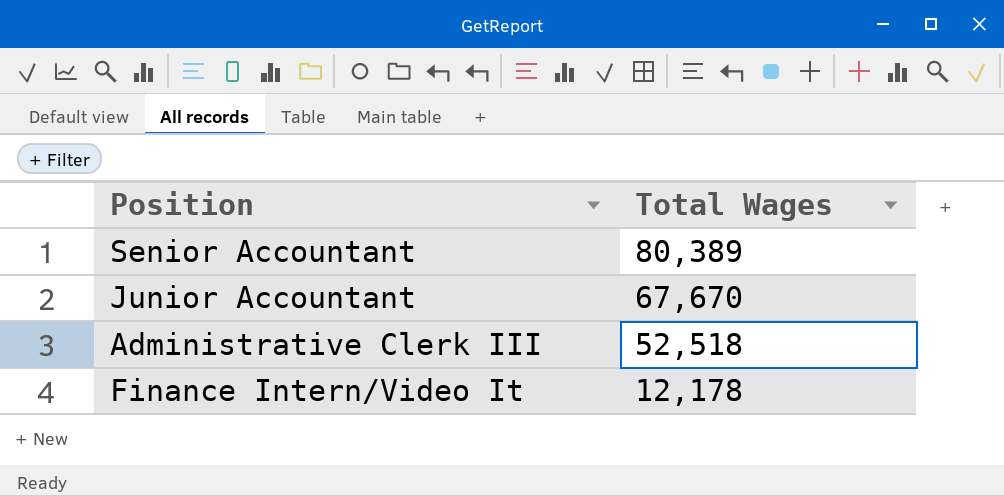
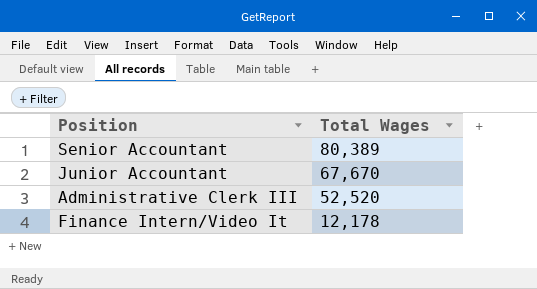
Administrative Clerk III | Total Wages: 52,518 -> 52,520

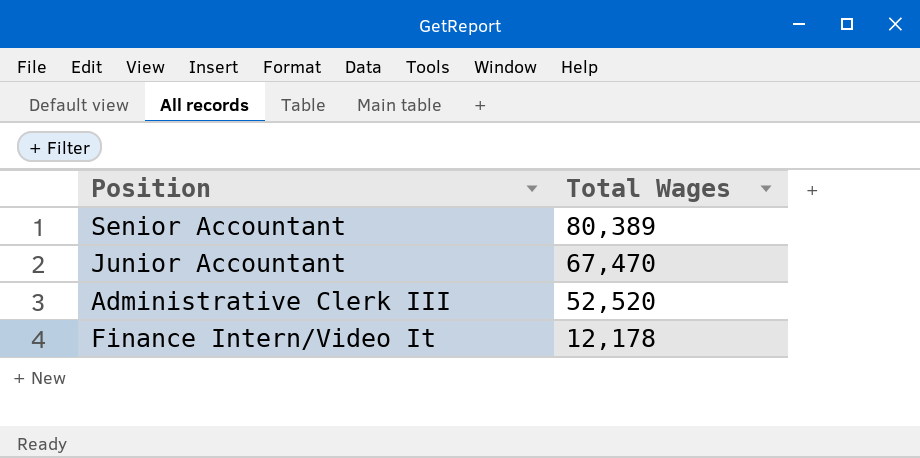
Junior Accountant | Total Wages: 67,670 -> 67,470

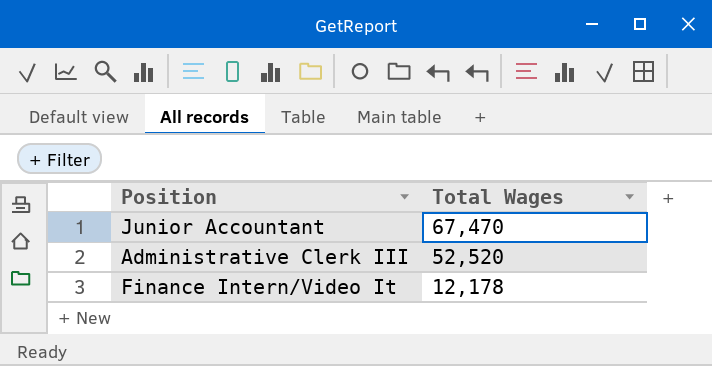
row Senior Accountant: 80,389 -> none

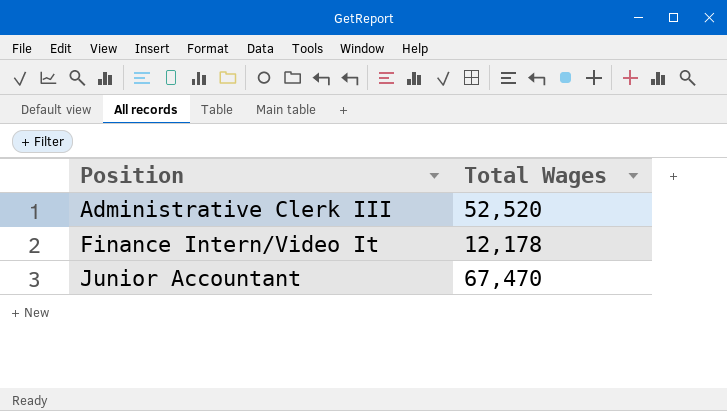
row order: Total Wages descending -> Position ascending

